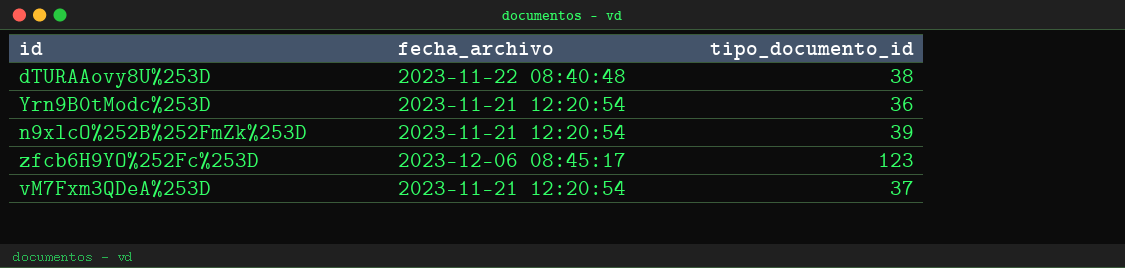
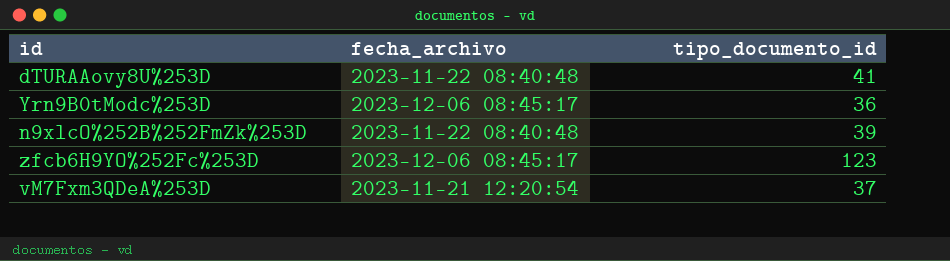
dTURAAovy8U%253D | tipo_documento_id: 38 -> 41
Yrn9B0tModc%253D | fecha_archivo: 2023-11-21 12:20:54 -> 2023-12-06 08:45:17
n9xlcO%252B%252FmZk%253D | fecha_archivo: 2023-11-21 12:20:54 -> 2023-11-22 08:40:48

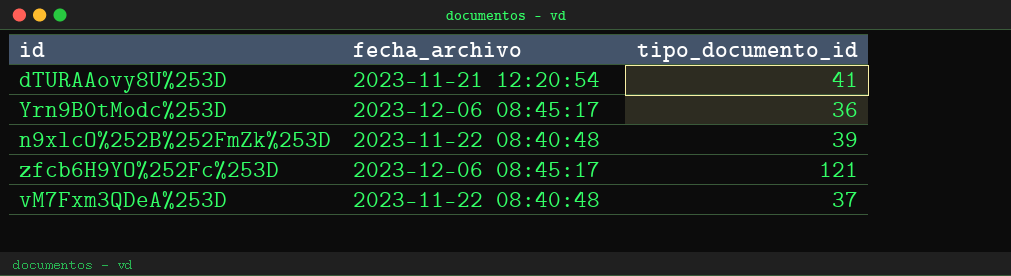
dTURAAovy8U%253D | fecha_archivo: 2023-11-22 08:40:48 -> 2023-11-21 12:20:54
zfcb6H9YO%252Fc%253D | tipo_documento_id: 123 -> 121
vM7Fxm3QDeA%253D | fecha_archivo: 2023-11-21 12:20:54 -> 2023-11-22 08:40:48

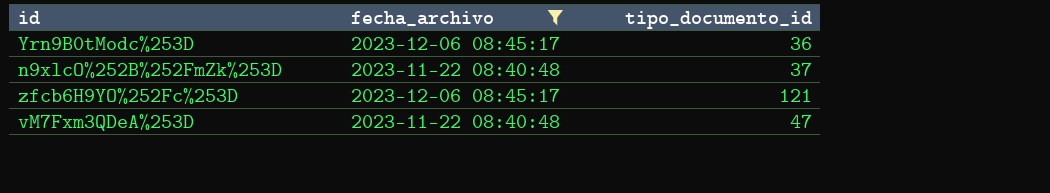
filter: none -> fecha_archivo != 2023-11-21 12:20:54
n9xlcO%252B%252FmZk%253D | tipo_documento_id: 39 -> 37
vM7Fxm3QDeA%253D | tipo_documento_id: 37 -> 47

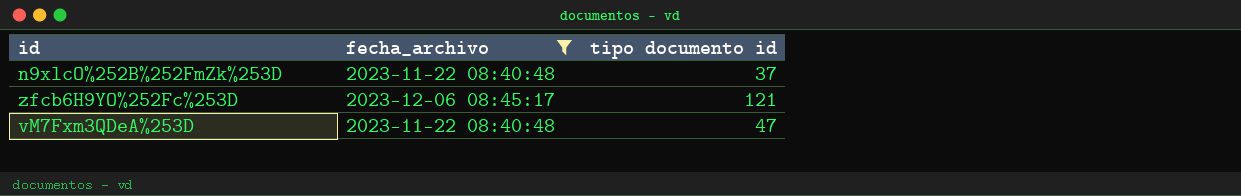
column name: tipo_documento_id -> tipo documento id
row Yrn9B0tModc%253D: 2023-12-06 08:45:17 | 36 -> none

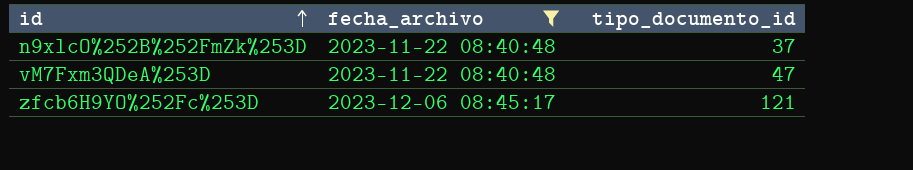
row order: none -> id ascending
column name: tipo documento id -> tipo_documento_id

